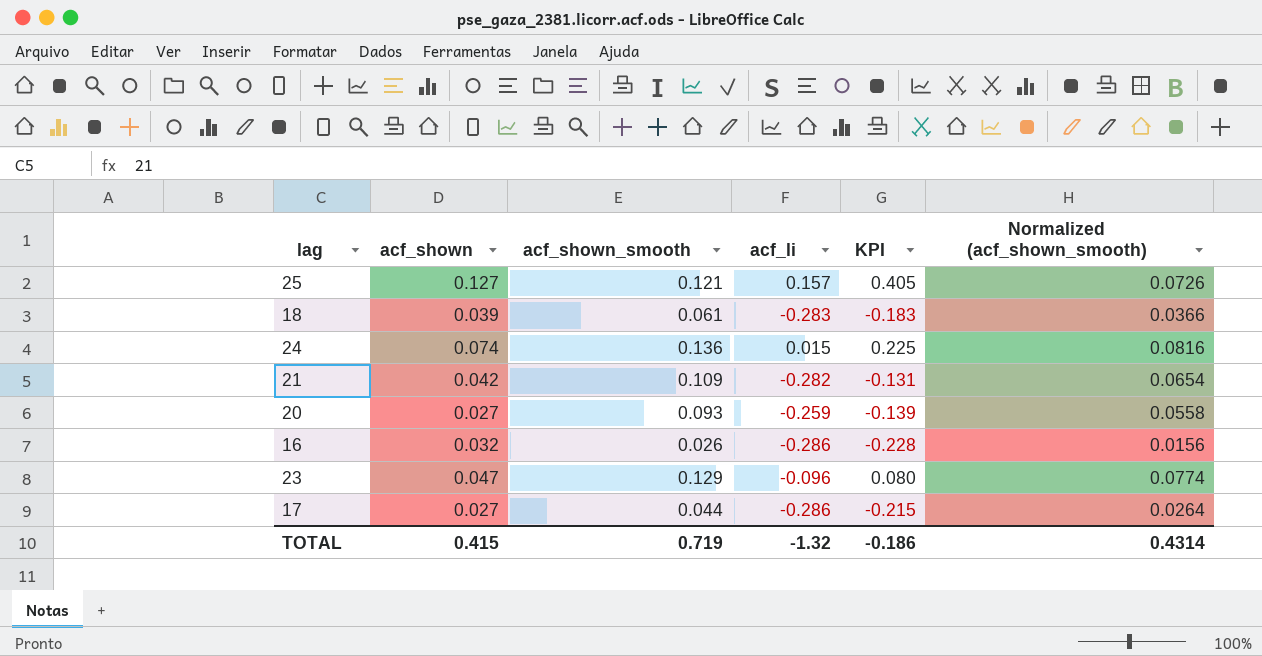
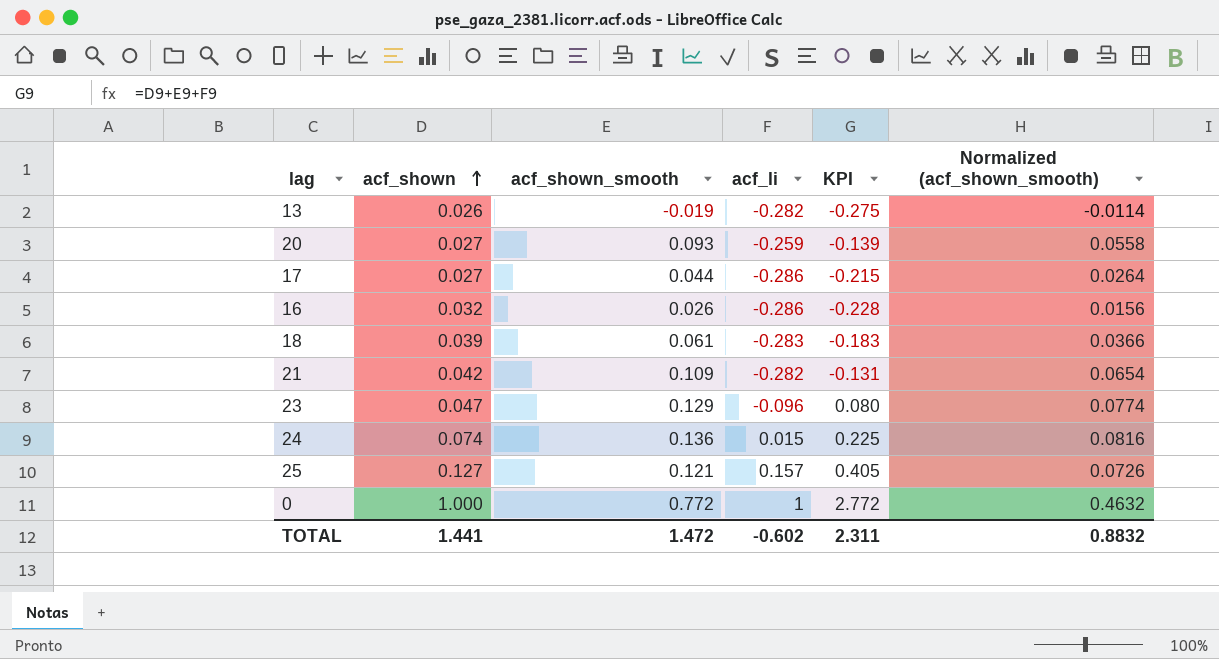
row order: none -> acf_shown ascending
row 13: none -> 0.026 | -0.019 | -0.282 | -0.275 | -0.0114
row 0: none -> 1.000 | 0.772 | 1 | 2.772 | 0.4632
TOTAL | acf_shown: 0.415 -> 1.441
TOTAL | acf_shown_smooth: 0.719 -> 1.472
TOTAL | acf_li: -1.32 -> -0.602
TOTAL | KPI: -0.186 -> 2.311
TOTAL | Normalized (acf_shown_smooth): 0.4314 -> 0.8832

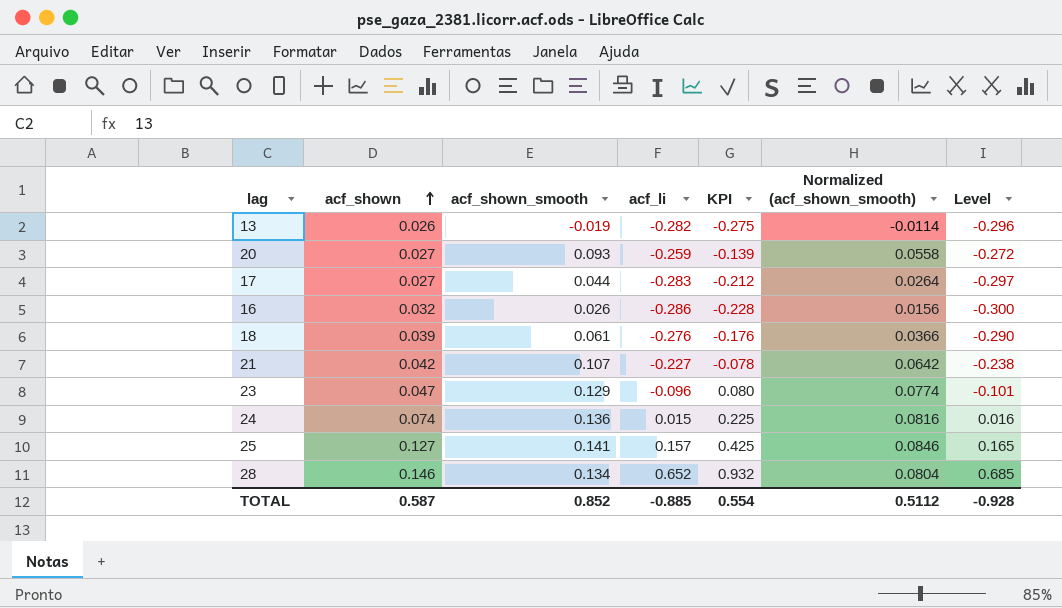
column Level | formula: none -> [acf_li] * 1.05
row 0: 1.000 | 0.772 | 1 | 2.772 | 0.4632 -> none
17 | acf_li: -0.286 -> -0.283
17 | KPI: -0.215 -> -0.212
18 | acf_li: -0.283 -> -0.276
18 | KPI: -0.183 -> -0.176
21 | acf_shown_smooth: 0.109 -> 0.107
21 | acf_li: -0.282 -> -0.227
21 | KPI: -0.131 -> -0.078
21 | Normalized (acf_shown_smooth): 0.0654 -> 0.0642
25 | acf_shown_smooth: 0.121 -> 0.141
25 | KPI: 0.405 -> 0.425
25 | Normalized (acf_shown_smooth): 0.0726 -> 0.0846
row 28: none -> 0.146 | 0.134 | 0.652 | 0.932 | 0.0804 | 0.685
TOTAL | acf_shown: 1.441 -> 0.587
TOTAL | acf_shown_smooth: 1.472 -> 0.852
TOTAL | acf_li: -0.602 -> -0.885
TOTAL | KPI: 2.311 -> 0.554
TOTAL | Normalized (acf_shown_smooth): 0.8832 -> 0.5112

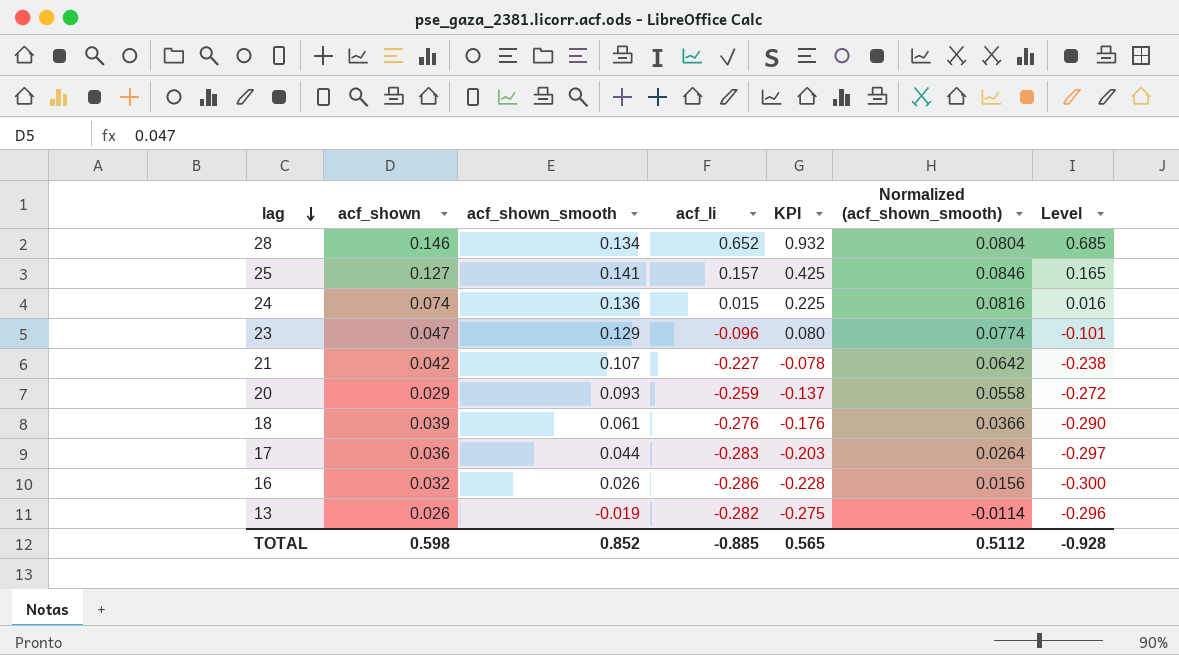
row order: acf_shown ascending -> lag descending
20 | acf_shown: 0.027 -> 0.029
20 | KPI: -0.139 -> -0.137
17 | acf_shown: 0.027 -> 0.036
17 | KPI: -0.212 -> -0.203
TOTAL | acf_shown: 0.587 -> 0.598
TOTAL | KPI: 0.554 -> 0.565

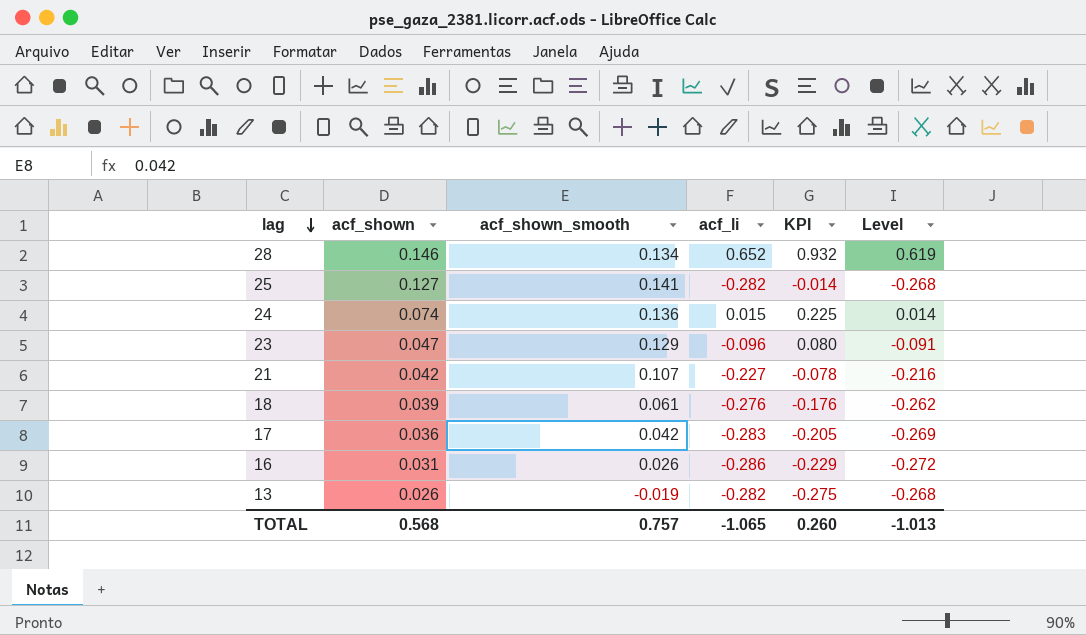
column Normalized (acf_shown_smooth) | formula: [acf_shown_smooth] * 0.6 -> none
column Level | formula: [acf_li] * 1.05 -> [acf_li] * 0.95
row 20: 0.029 | 0.093 | -0.259 | -0.137 | 0.0558 | -0.272 -> none
25 | acf_li: 0.157 -> -0.282
25 | KPI: 0.425 -> -0.014
17 | acf_shown_smooth: 0.044 -> 0.042
17 | KPI: -0.203 -> -0.205
16 | acf_shown: 0.032 -> 0.031
16 | KPI: -0.228 -> -0.229
TOTAL | acf_shown: 0.598 -> 0.568
TOTAL | acf_shown_smooth: 0.852 -> 0.757
TOTAL | acf_li: -0.885 -> -1.065
TOTAL | KPI: 0.565 -> 0.260
TOTAL | Level: -0.928 -> -1.013

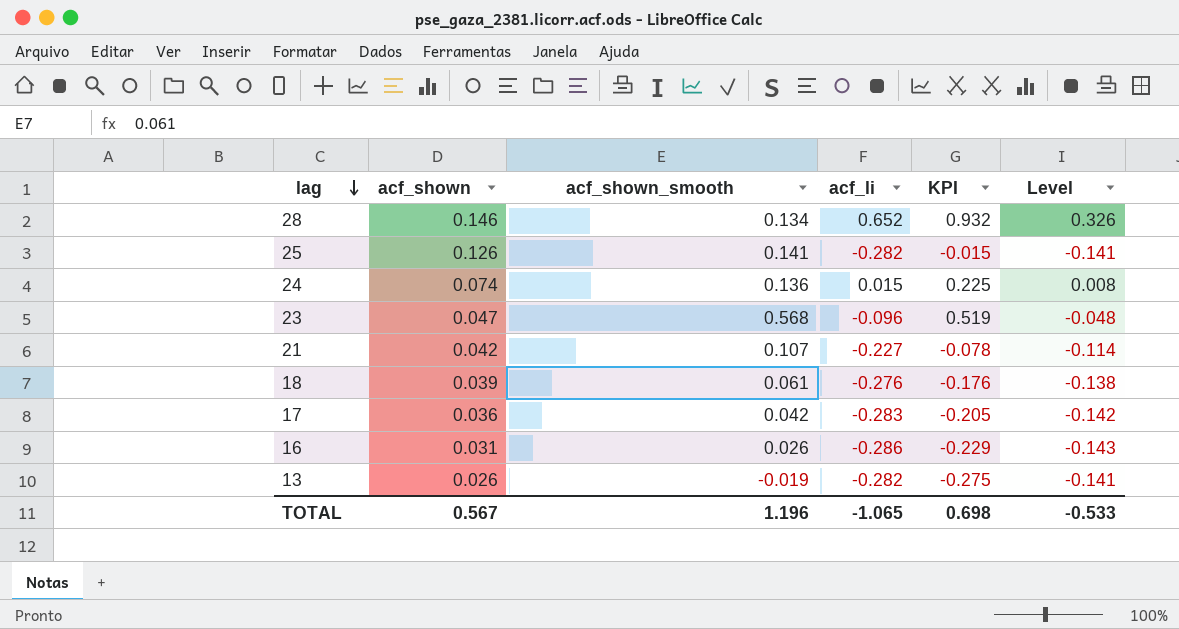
column Level | formula: [acf_li] * 0.95 -> [acf_li] * 0.5
25 | acf_shown: 0.127 -> 0.126
25 | KPI: -0.014 -> -0.015
23 | acf_shown_smooth: 0.129 -> 0.568
23 | KPI: 0.080 -> 0.519
TOTAL | acf_shown: 0.568 -> 0.567
TOTAL | acf_shown_smooth: 0.757 -> 1.196
TOTAL | KPI: 0.260 -> 0.698
TOTAL | Level: -1.013 -> -0.533

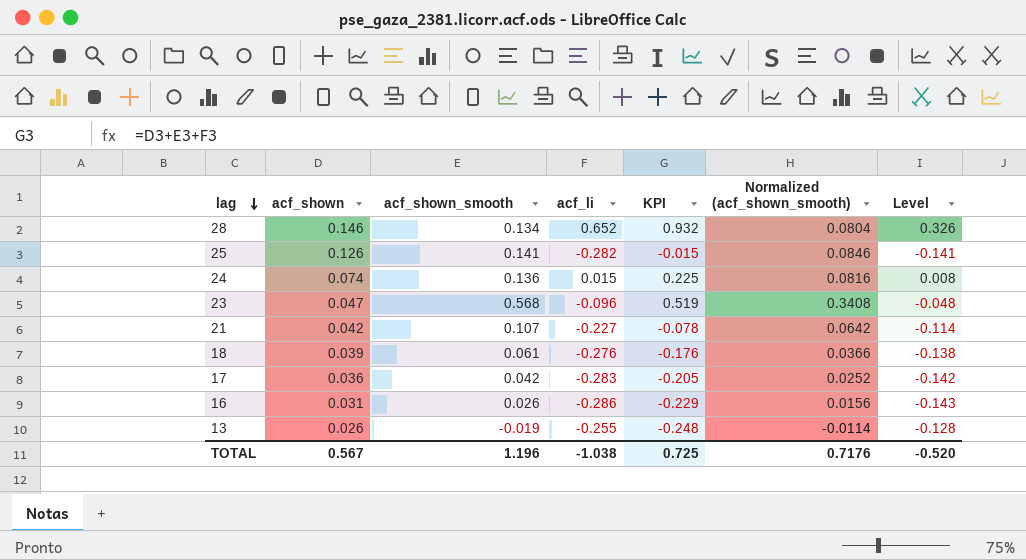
column Normalized (acf_shown_smooth) | formula: none -> [acf_shown_smooth] * 0.6
13 | acf_li: -0.282 -> -0.255
13 | KPI: -0.275 -> -0.248
13 | Level: -0.141 -> -0.128
TOTAL | acf_li: -1.065 -> -1.038
TOTAL | KPI: 0.698 -> 0.725
TOTAL | Level: -0.533 -> -0.520

